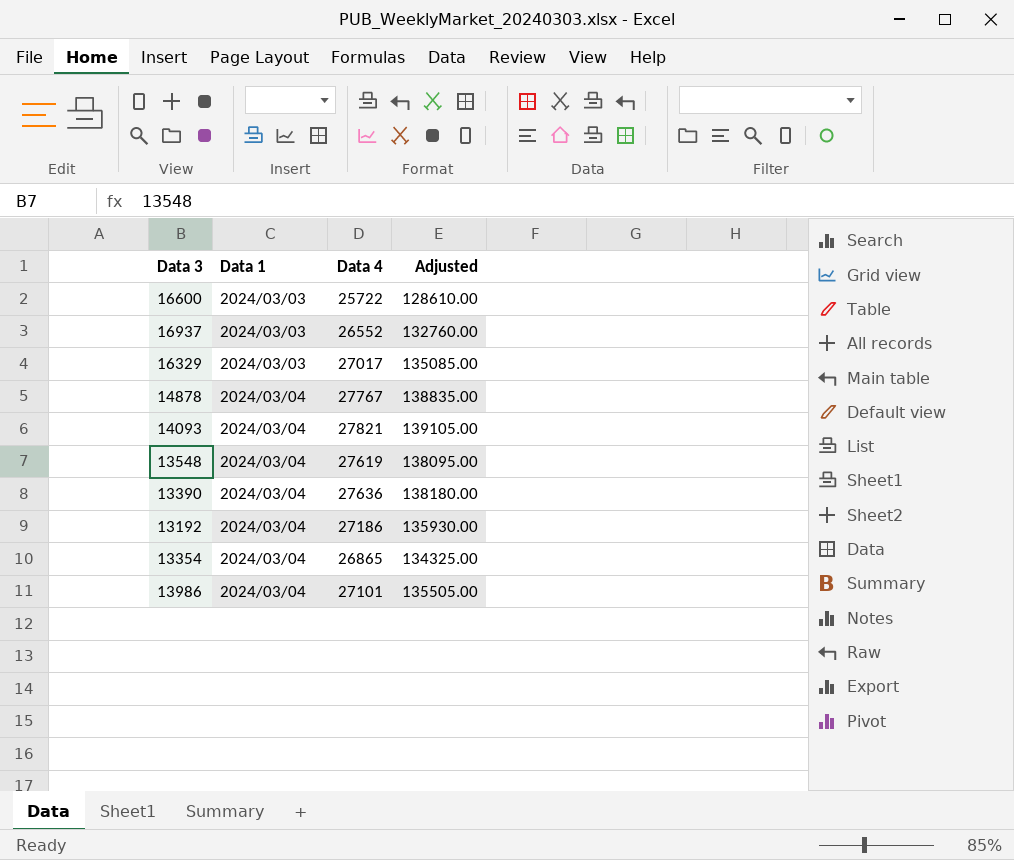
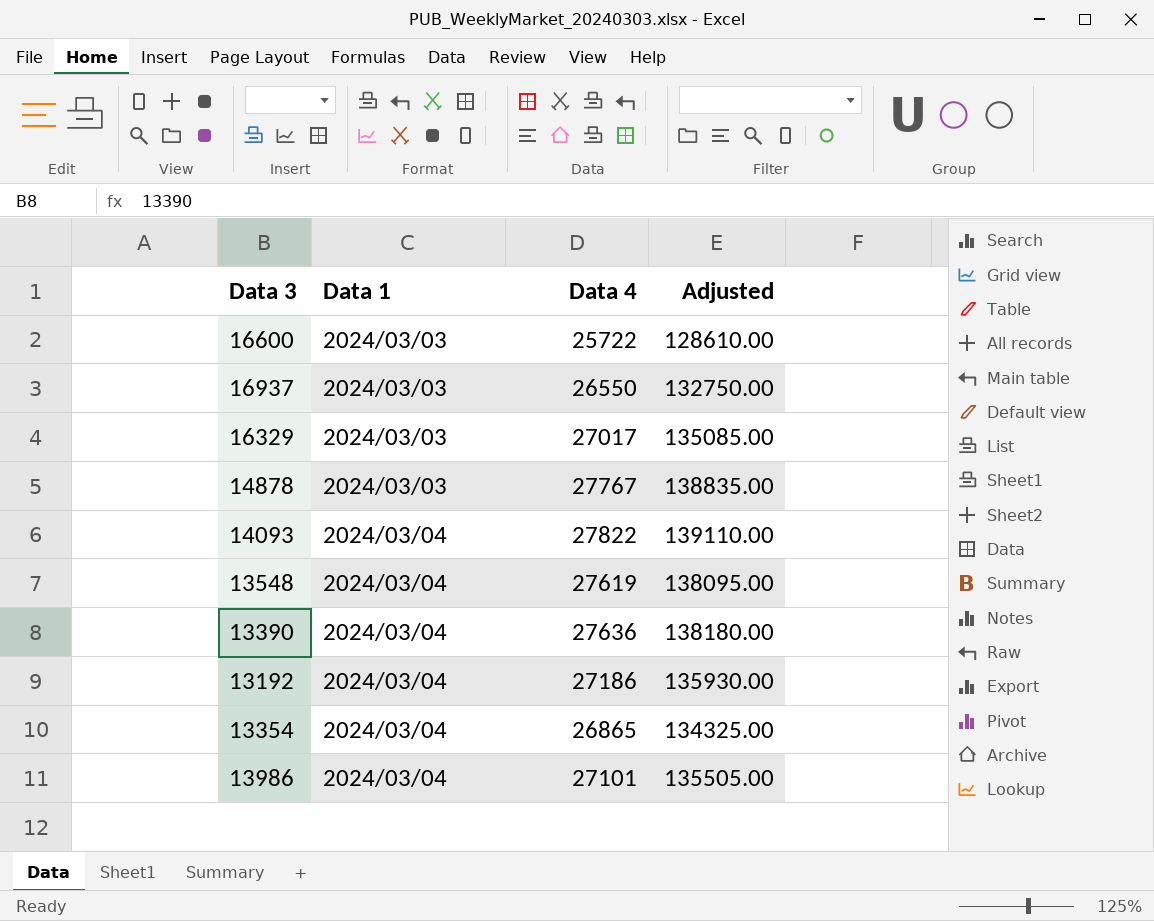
16937 | Data 4: 26552 -> 26550
16937 | Adjusted: 132760.00 -> 132750.00
14878 | Data 1: 2024/03/04 -> 2024/03/03
14093 | Data 4: 27821 -> 27822
14093 | Adjusted: 139105.00 -> 139110.00

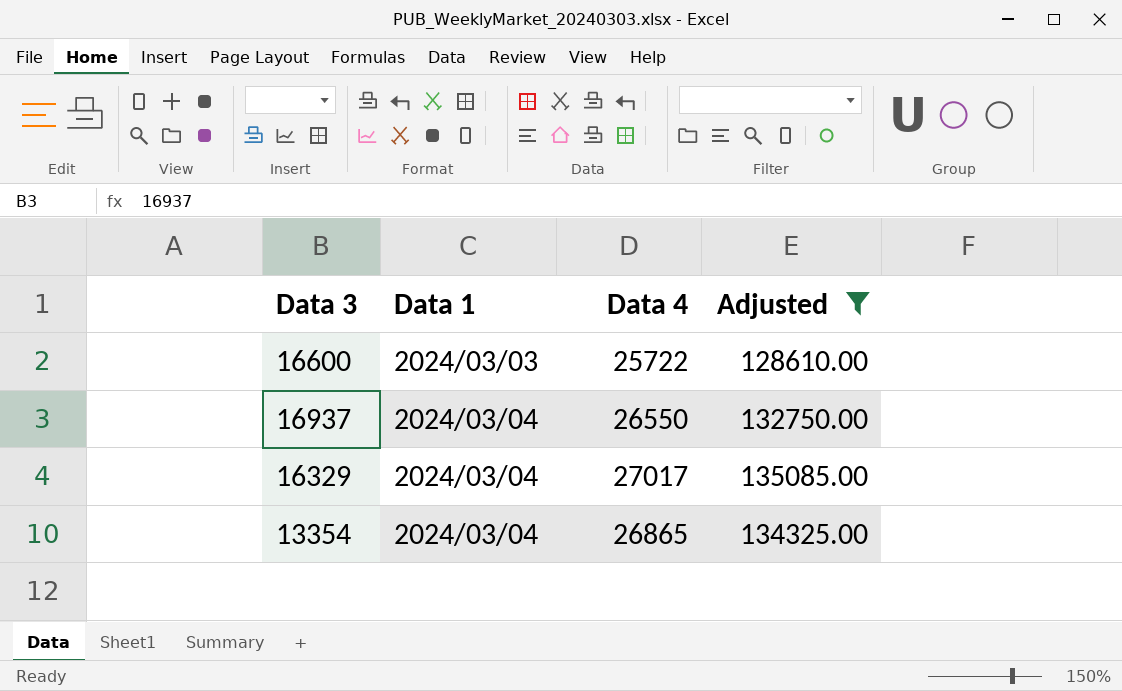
filter: none -> Adjusted <= 135085.00
16937 | Data 1: 2024/03/03 -> 2024/03/04
16329 | Data 1: 2024/03/03 -> 2024/03/04

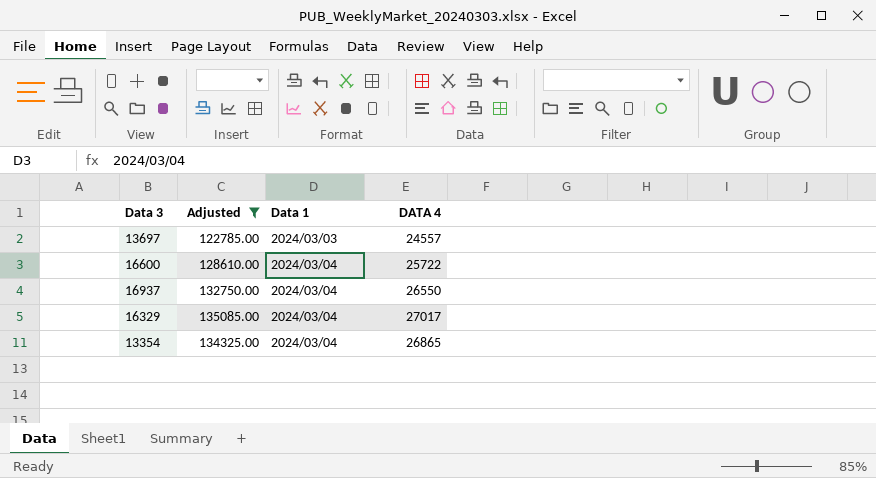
column Adjusted | position: 4 -> 2
column name: Data 4 -> DATA 4
row 13697: none -> 122785.00 | 2024/03/03 | 24557
16600 | Data 1: 2024/03/03 -> 2024/03/04

